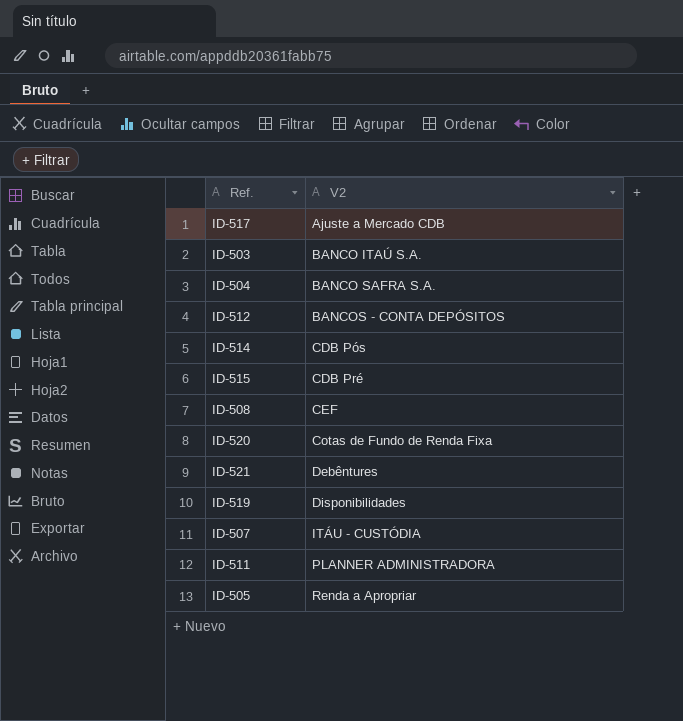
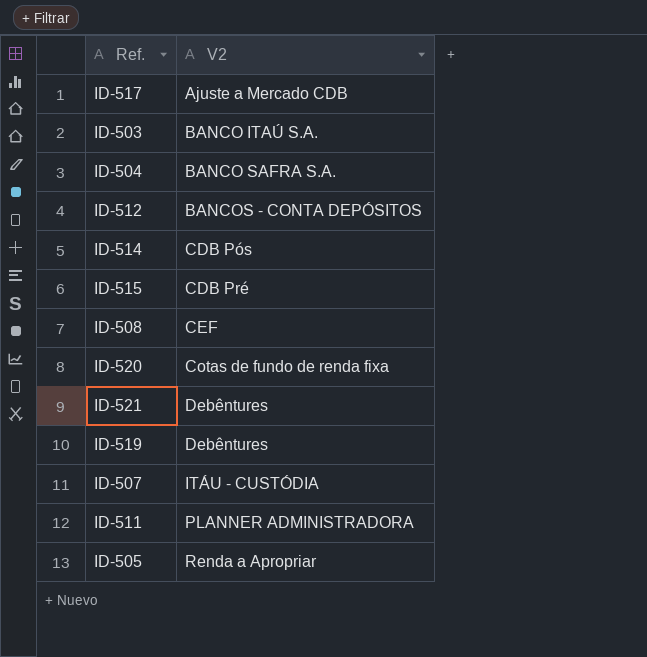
ID-520 | V2: Cotas de Fundo de Renda Fixa -> Cotas de fundo de renda fixa
ID-519 | V2: Disponibilidades -> Debêntures

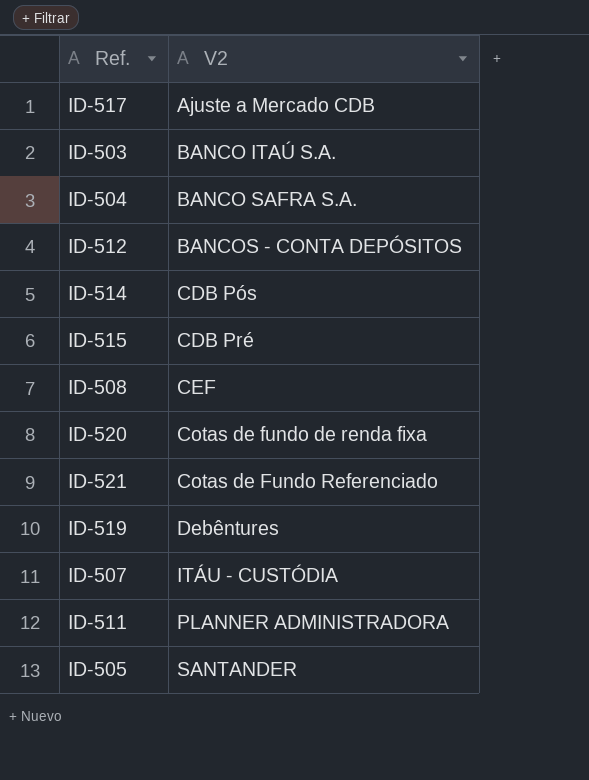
ID-521 | V2: Debêntures -> Cotas de Fundo Referenciado
ID-505 | V2: Renda a Apropriar -> SANTANDER

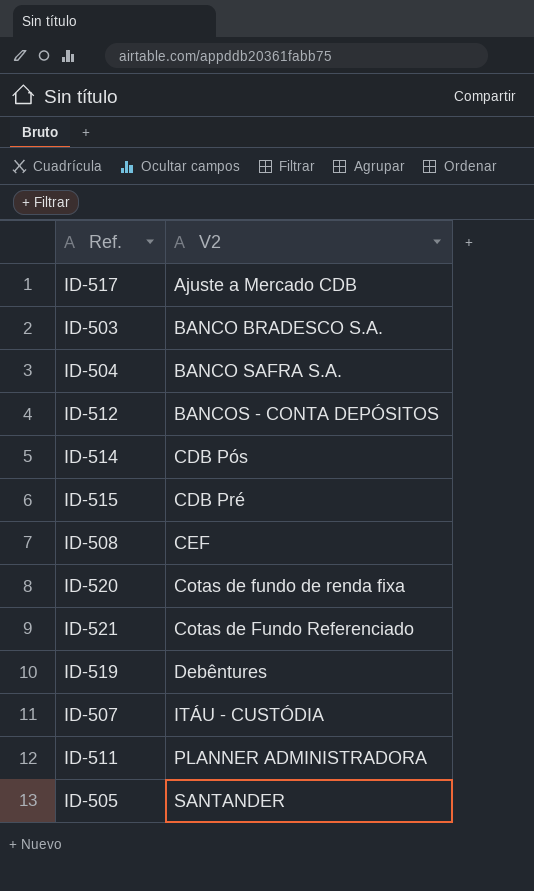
ID-503 | V2: BANCO ITAÚ S.A. -> BANCO BRADESCO S.A.

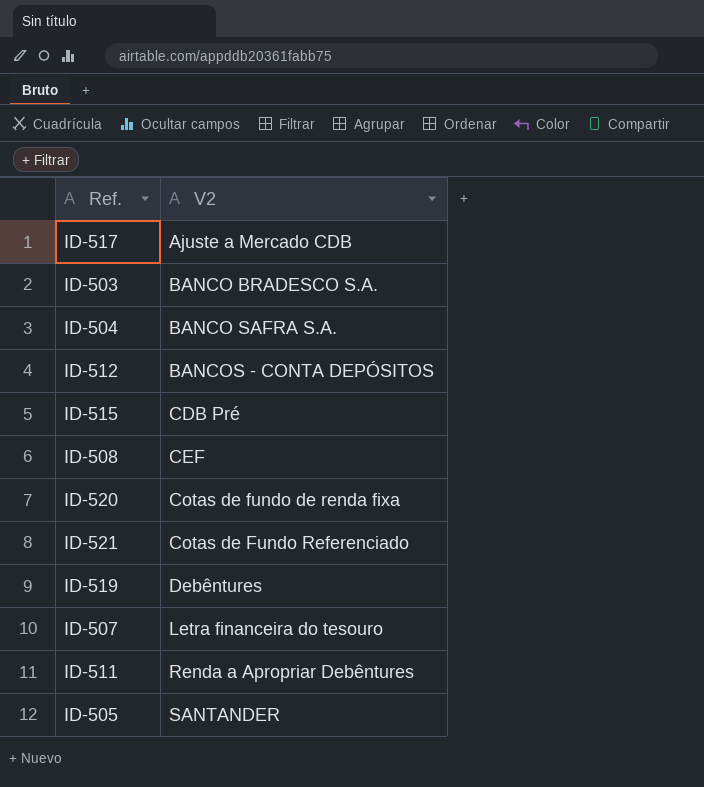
row ID-514: CDB Pós -> none
ID-507 | V2: ITÁU - CUSTÓDIA -> Letra financeira do tesouro
ID-511 | V2: PLANNER ADMINISTRADORA -> Renda a Apropriar Debêntures

